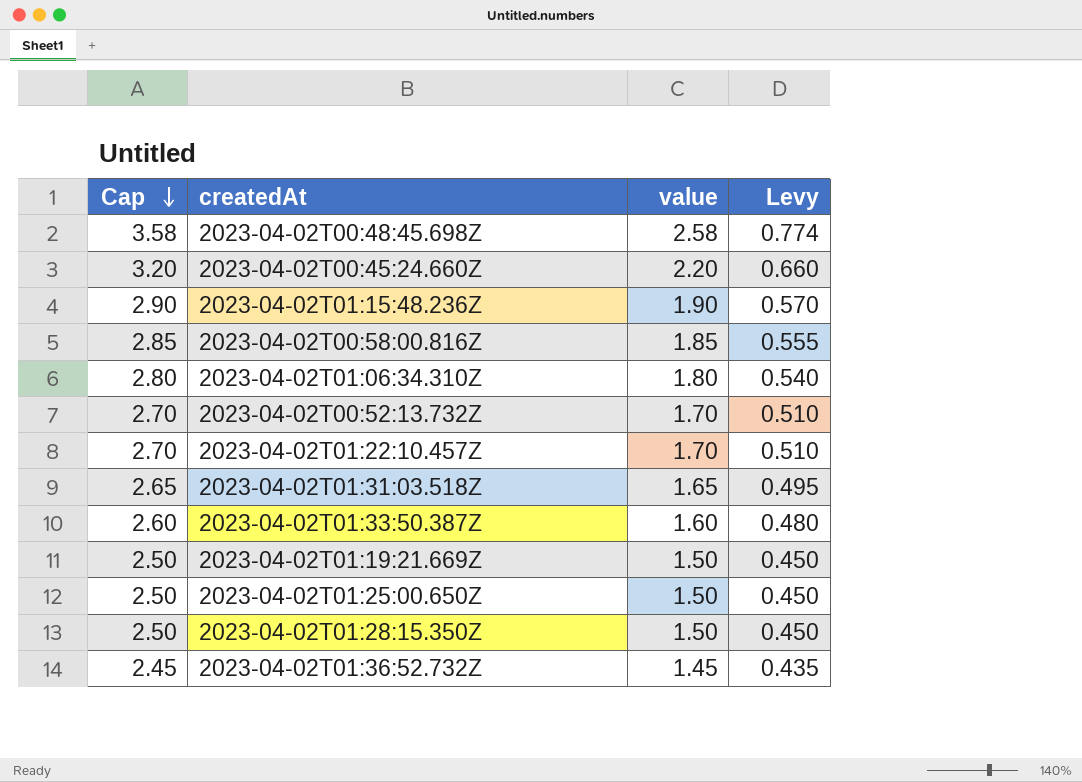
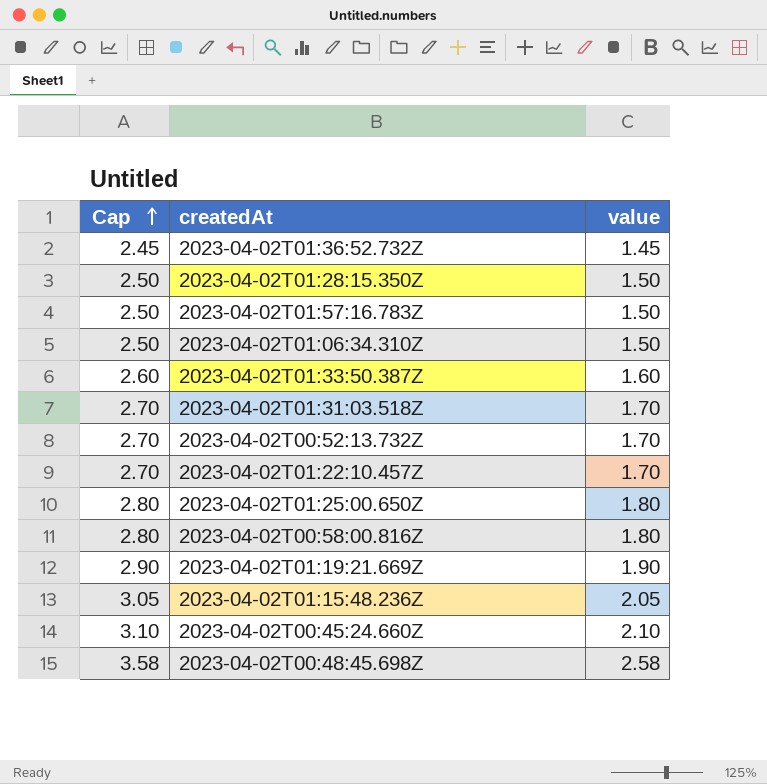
row order: Cap descending -> Cap ascending
column Levy | formula: [value] * 0.3 -> none
row 2023-04-02T01:57:16.783Z: none -> 2.50 | 1.50
2023-04-02T01:06:34.310Z | Cap: 2.80 -> 2.50
2023-04-02T01:06:34.310Z | value: 1.80 -> 1.50
2023-04-02T01:31:03.518Z | Cap: 2.65 -> 2.70
2023-04-02T01:31:03.518Z | value: 1.65 -> 1.70
2023-04-02T01:25:00.650Z | Cap: 2.50 -> 2.80
2023-04-02T01:25:00.650Z | value: 1.50 -> 1.80
2023-04-02T00:58:00.816Z | Cap: 2.85 -> 2.80
2023-04-02T00:58:00.816Z | value: 1.85 -> 1.80
2023-04-02T01:19:21.669Z | Cap: 2.50 -> 2.90
2023-04-02T01:19:21.669Z | value: 1.50 -> 1.90
2023-04-02T01:15:48.236Z | Cap: 2.90 -> 3.05
2023-04-02T01:15:48.236Z | value: 1.90 -> 2.05
2023-04-02T00:45:24.660Z | Cap: 3.20 -> 3.10
2023-04-02T00:45:24.660Z | value: 2.20 -> 2.10

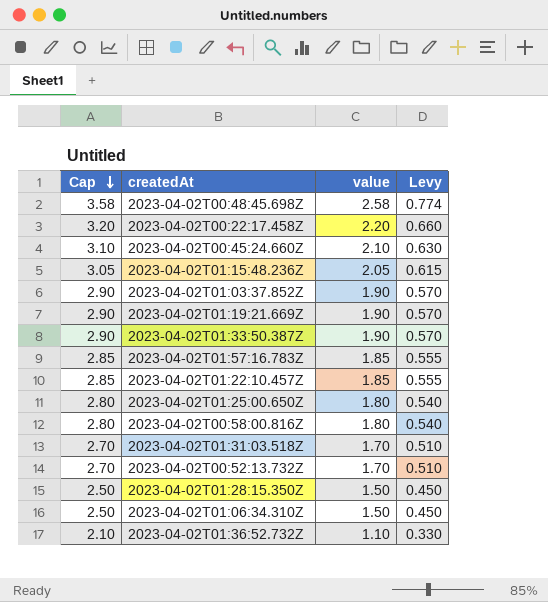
row order: Cap ascending -> Cap descending
column Levy | formula: none -> [value] * 0.3
row 2023-04-02T00:22:17.458Z: none -> 3.20 | 2.20 | 0.660
row 2023-04-02T01:03:37.852Z: none -> 2.90 | 1.90 | 0.570
2023-04-02T01:33:50.387Z | Cap: 2.60 -> 2.90
2023-04-02T01:33:50.387Z | value: 1.60 -> 1.90
2023-04-02T01:57:16.783Z | Cap: 2.50 -> 2.85
2023-04-02T01:57:16.783Z | value: 1.50 -> 1.85
2023-04-02T01:22:10.457Z | Cap: 2.70 -> 2.85
2023-04-02T01:22:10.457Z | value: 1.70 -> 1.85
2023-04-02T01:36:52.732Z | Cap: 2.45 -> 2.10
2023-04-02T01:36:52.732Z | value: 1.45 -> 1.10

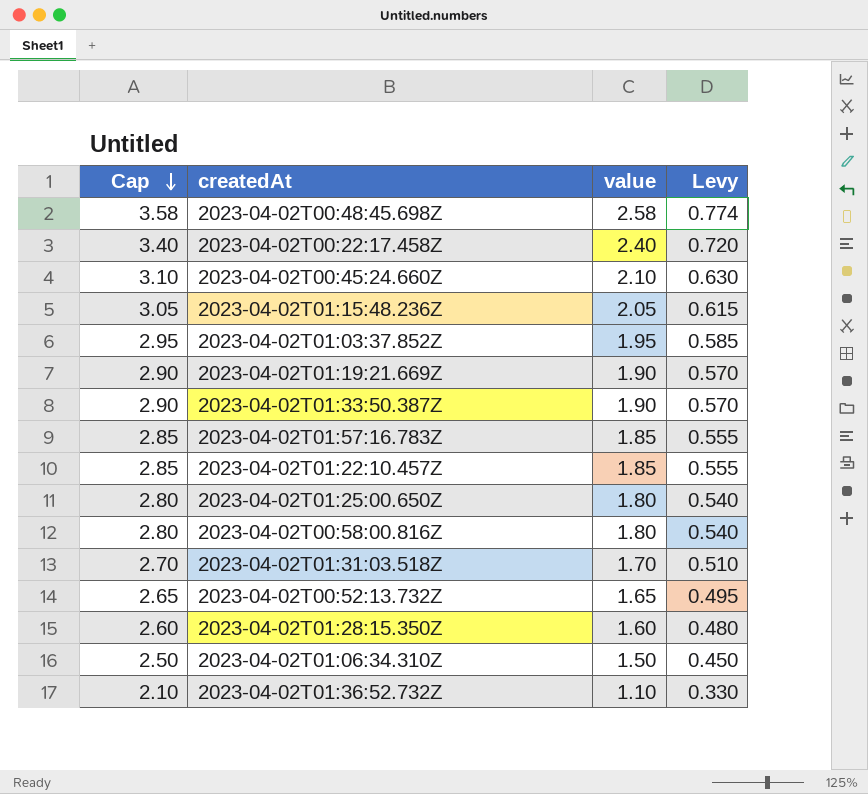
2023-04-02T00:22:17.458Z | Cap: 3.20 -> 3.40
2023-04-02T00:22:17.458Z | value: 2.20 -> 2.40
2023-04-02T00:22:17.458Z | Levy: 0.660 -> 0.720
2023-04-02T01:03:37.852Z | Cap: 2.90 -> 2.95
2023-04-02T01:03:37.852Z | value: 1.90 -> 1.95
2023-04-02T01:03:37.852Z | Levy: 0.570 -> 0.585
2023-04-02T00:52:13.732Z | Cap: 2.70 -> 2.65
2023-04-02T00:52:13.732Z | value: 1.70 -> 1.65
2023-04-02T00:52:13.732Z | Levy: 0.510 -> 0.495
2023-04-02T01:28:15.350Z | Cap: 2.50 -> 2.60
2023-04-02T01:28:15.350Z | value: 1.50 -> 1.60
2023-04-02T01:28:15.350Z | Levy: 0.450 -> 0.480

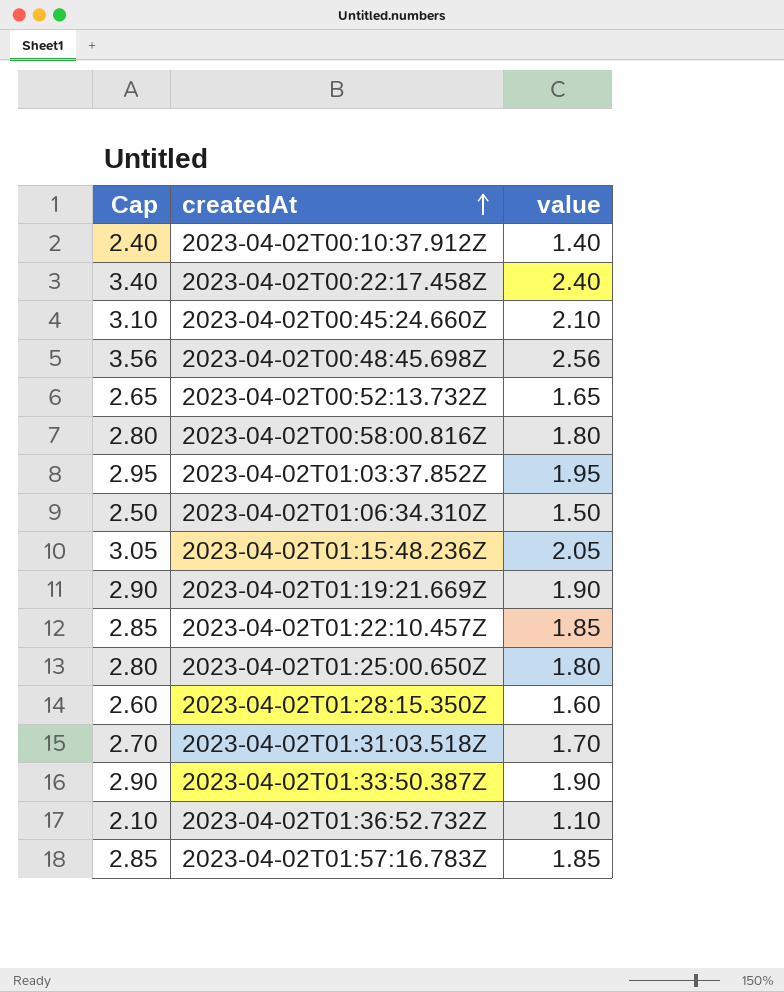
row order: Cap descending -> createdAt ascending
column Levy | formula: [value] * 0.3 -> none
row 2023-04-02T00:10:37.912Z: none -> 2.40 | 1.40
2023-04-02T00:48:45.698Z | Cap: 3.58 -> 3.56
2023-04-02T00:48:45.698Z | value: 2.58 -> 2.56

